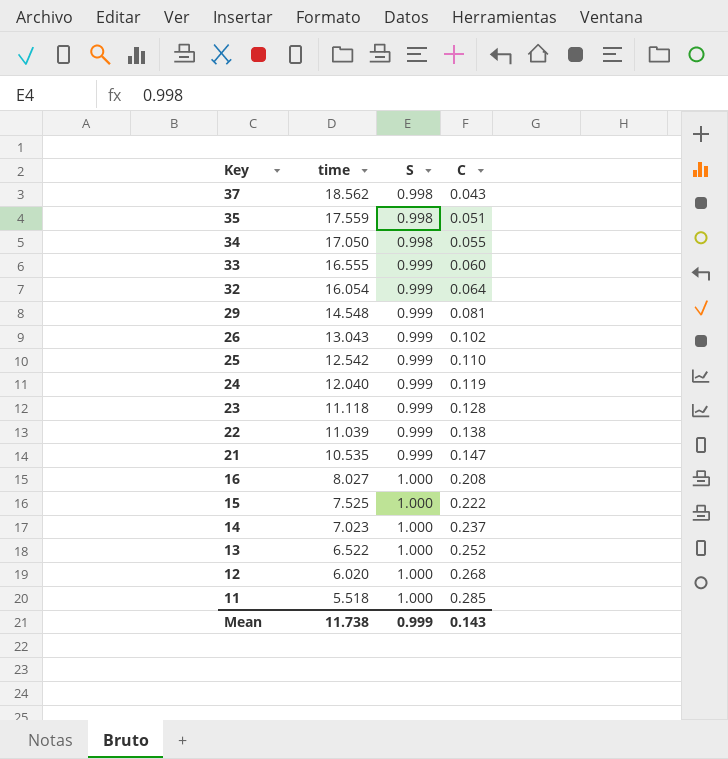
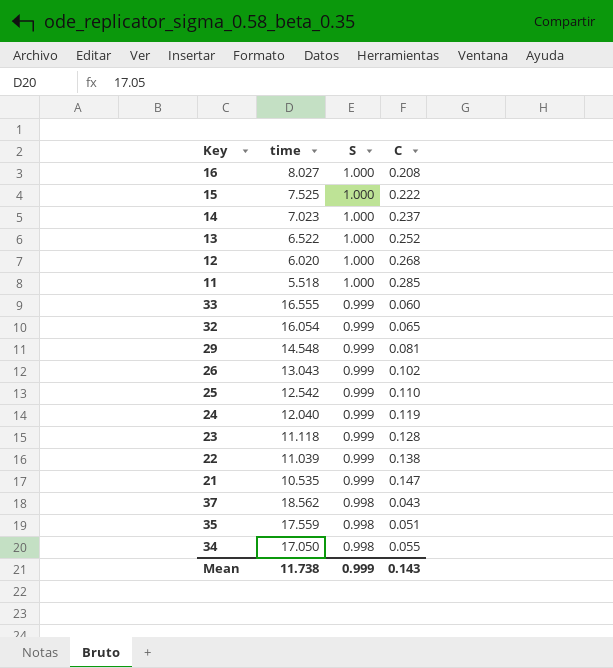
row order: Key descending -> S descending
32 | C: 0.064 -> 0.065

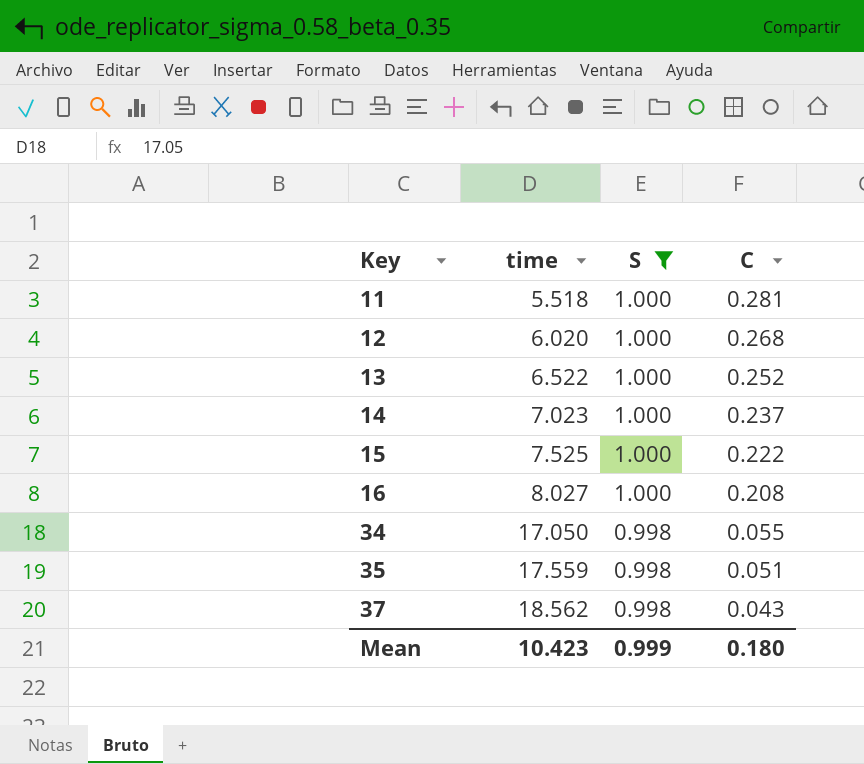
filter: none -> S != 0.999
row order: S descending -> Key ascending
11 | C: 0.285 -> 0.281
Mean | time: 11.738 -> 10.423
Mean | C: 0.143 -> 0.180

